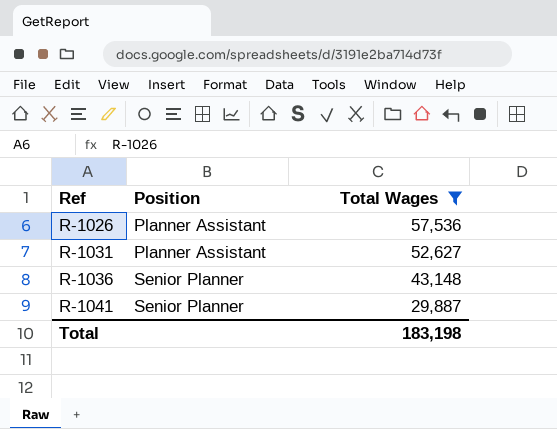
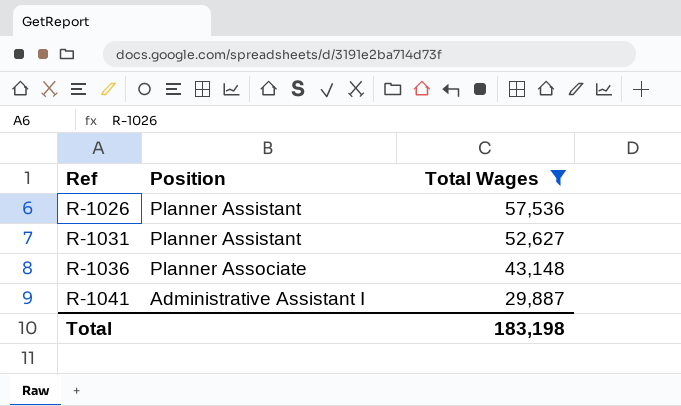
R-1036 | Position: Senior Planner -> Planner Associate
R-1041 | Position: Senior Planner -> Administrative Assistant I

